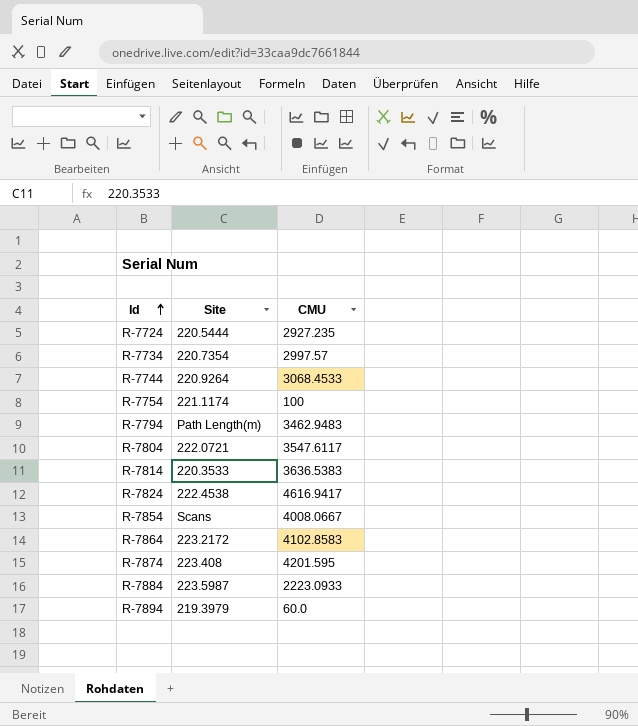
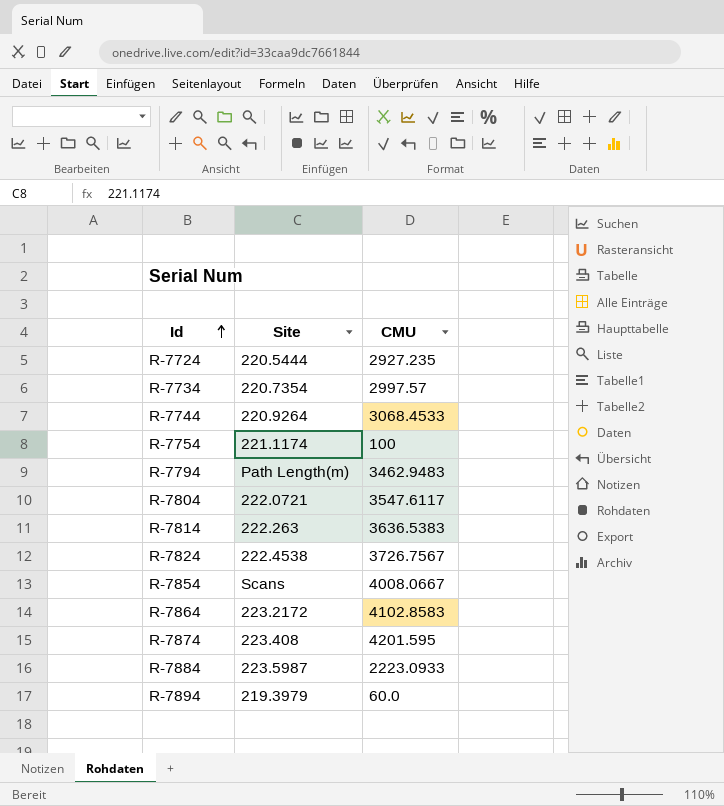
R-7814 | Site: 220.3533 -> 222.263
R-7824 | CMU: 4616.9417 -> 3726.7567

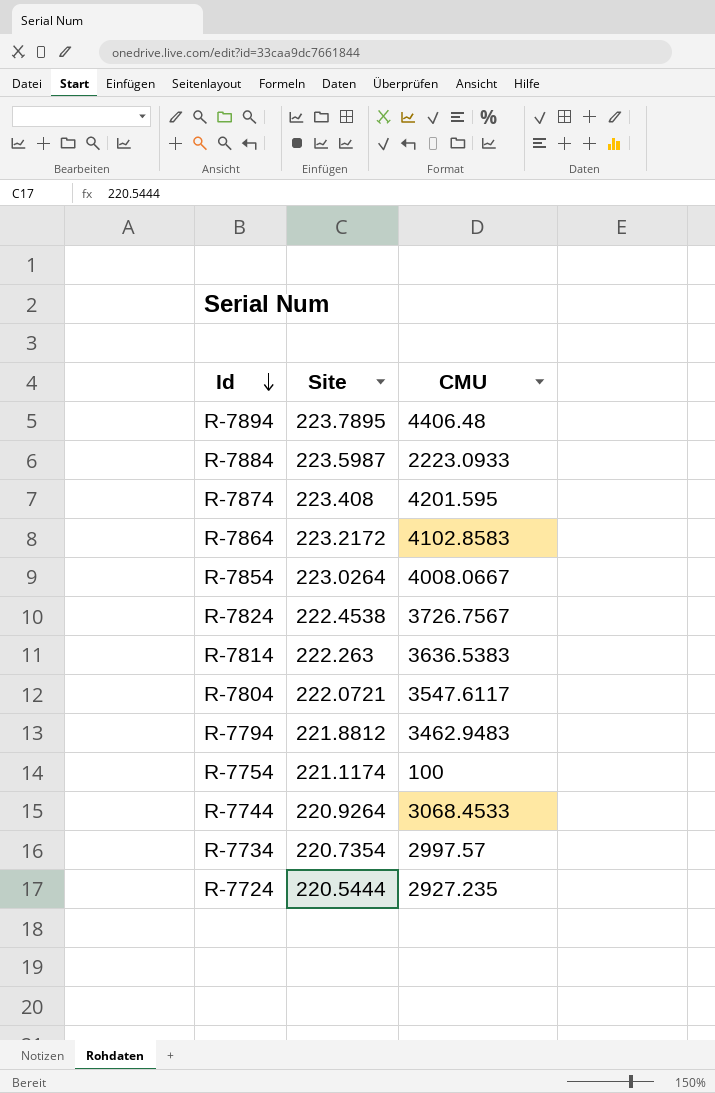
row order: Id ascending -> Id descending
R-7894 | Site: 219.3979 -> 223.7895
R-7894 | CMU: 60.0 -> 4406.48
R-7854 | Site: Scans -> 223.0264
R-7794 | Site: Path Length(m) -> 221.8812

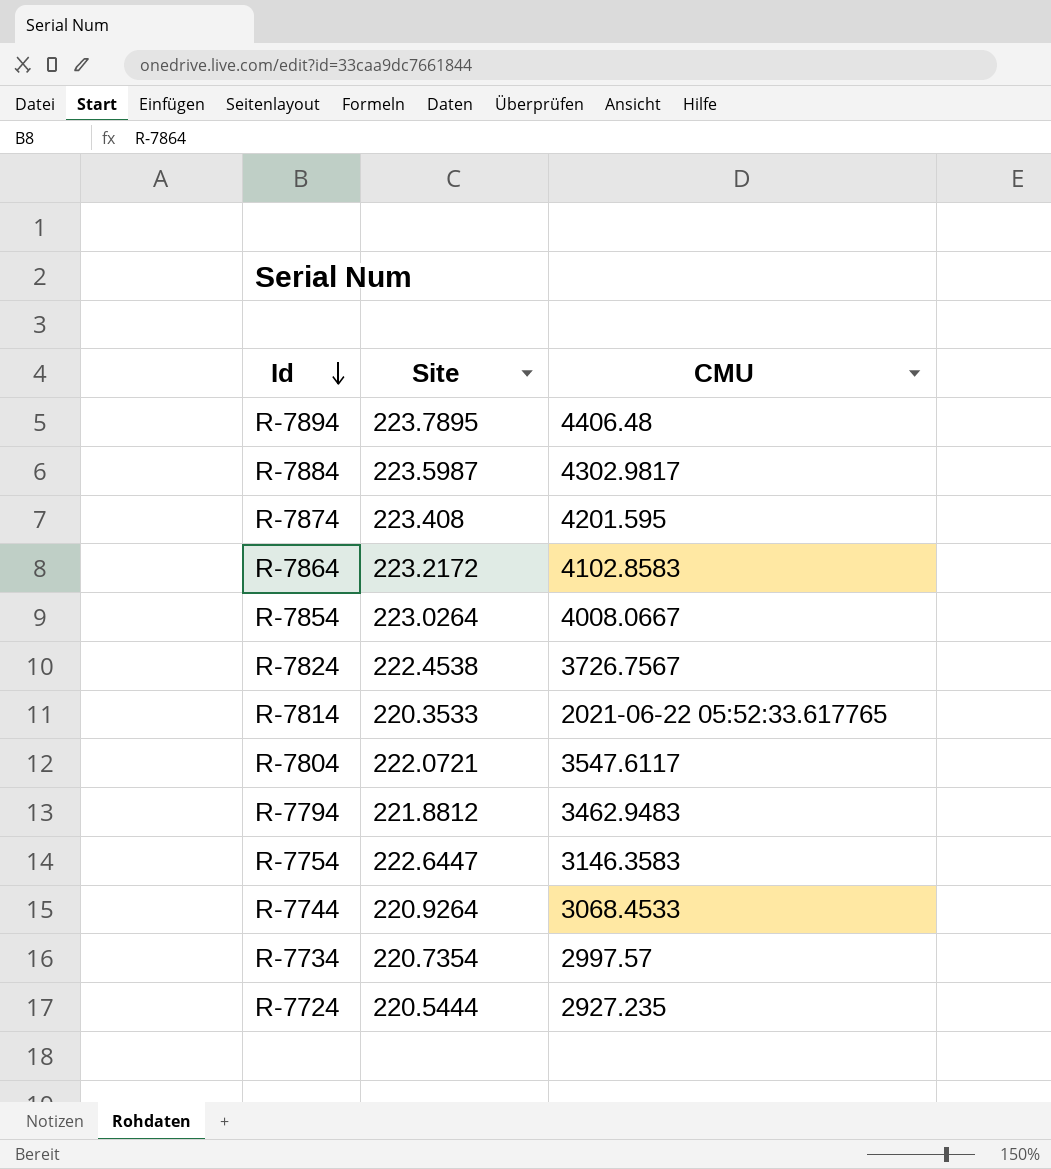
R-7884 | CMU: 2223.0933 -> 4302.9817
R-7814 | Site: 222.263 -> 220.3533
R-7814 | CMU: 3636.5383 -> 2021-06-22 05:52:33.617765
R-7754 | Site: 221.1174 -> 222.6447
R-7754 | CMU: 100 -> 3146.3583

